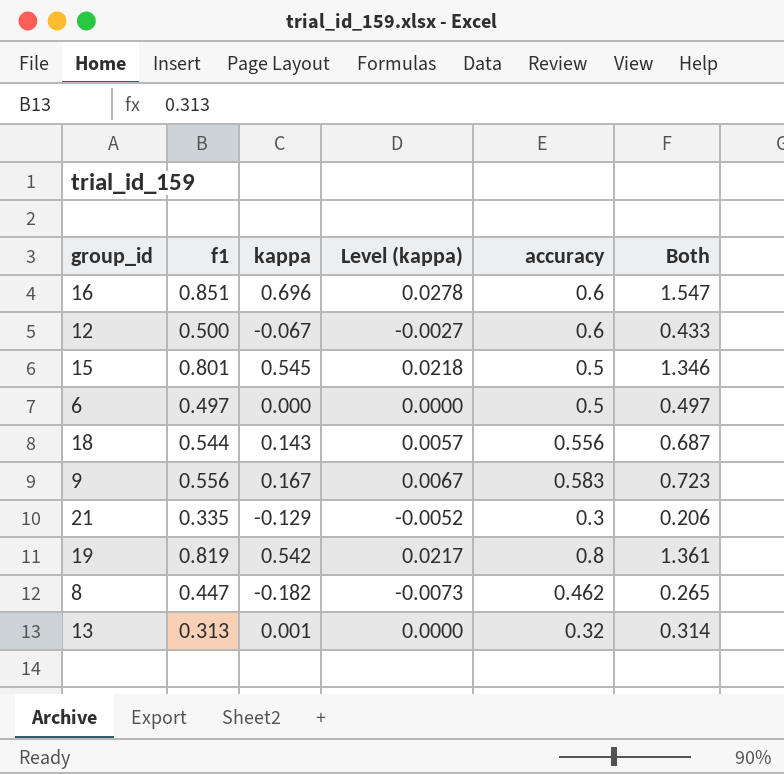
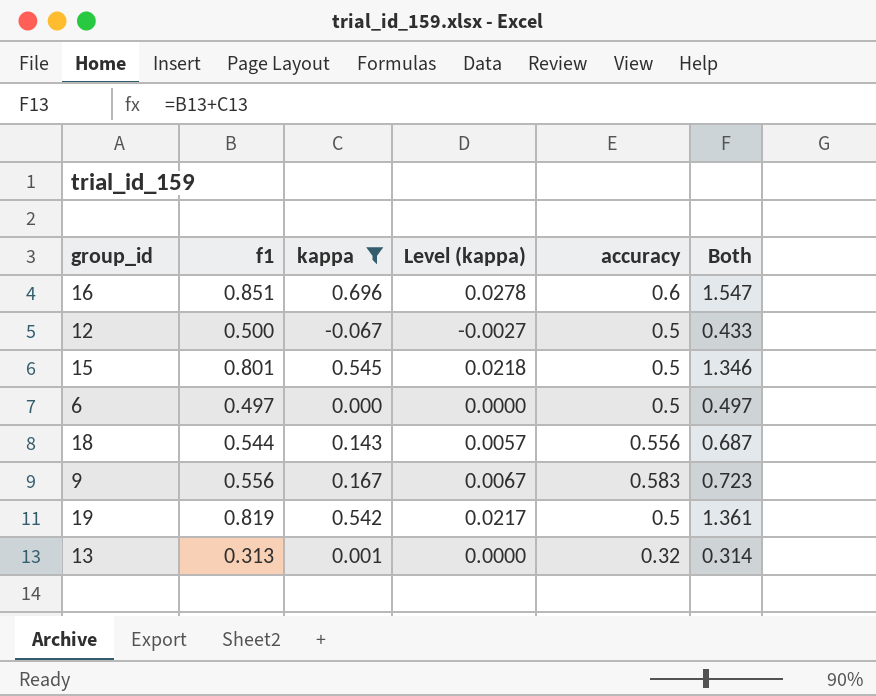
filter: none -> kappa >= -0.067
12 | accuracy: 0.6 -> 0.5
19 | accuracy: 0.8 -> 0.5

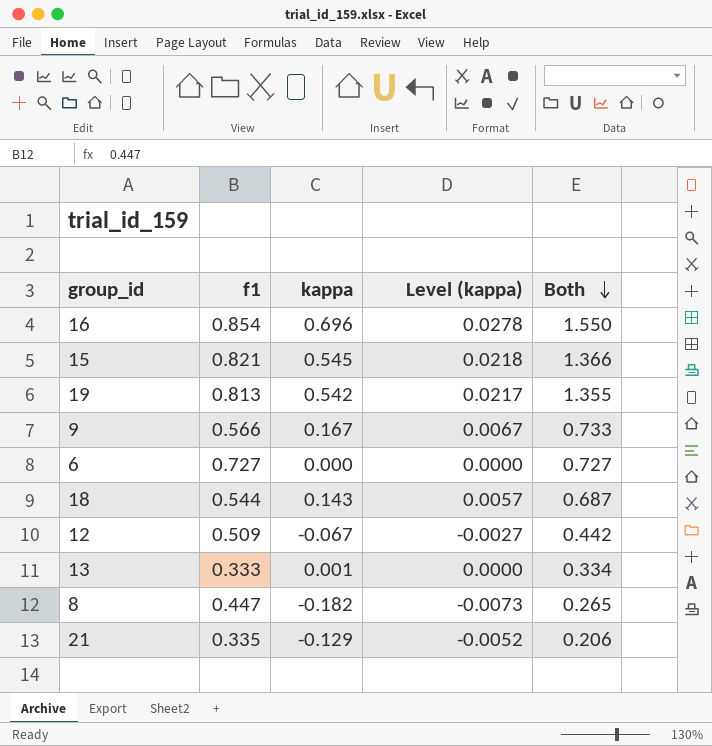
filter: kappa >= -0.067 -> none
row order: none -> Both descending
column accuracy | position: 5 -> none
16 | f1: 0.851 -> 0.854
16 | Both: 1.547 -> 1.550
15 | f1: 0.801 -> 0.821
15 | Both: 1.346 -> 1.366
19 | f1: 0.819 -> 0.813
19 | Both: 1.361 -> 1.355
9 | f1: 0.556 -> 0.566
9 | Both: 0.723 -> 0.733
6 | f1: 0.497 -> 0.727
6 | Both: 0.497 -> 0.727
12 | f1: 0.500 -> 0.509
12 | Both: 0.433 -> 0.442
13 | f1: 0.313 -> 0.333
13 | Both: 0.314 -> 0.334

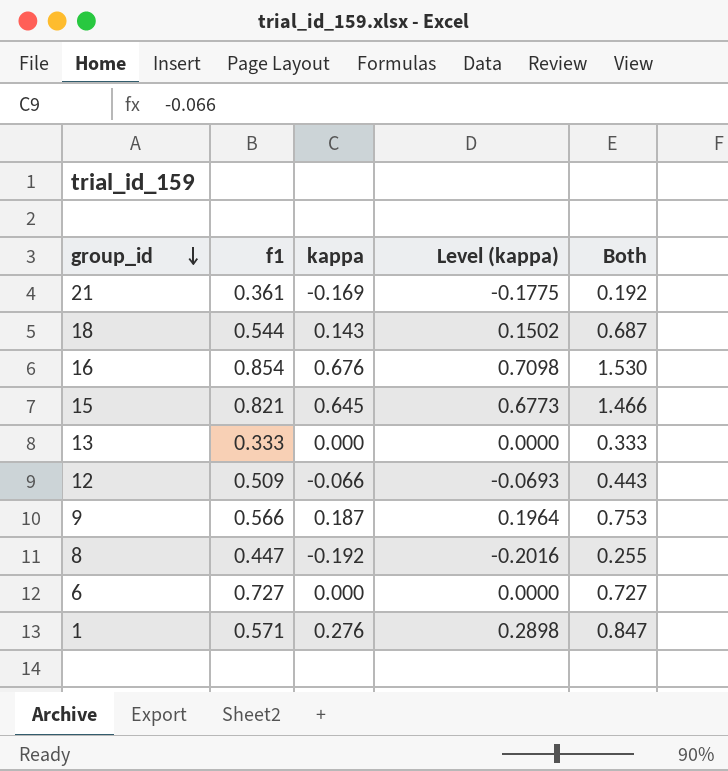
row order: Both descending -> group_id descending
column Level (kappa) | formula: [kappa] * 0.04 -> [kappa] * 1.05
row 19: 0.813 | 0.542 | 0.0217 | 1.355 -> none
21 | f1: 0.335 -> 0.361
21 | kappa: -0.129 -> -0.169
21 | Both: 0.206 -> 0.192
16 | kappa: 0.696 -> 0.676
16 | Both: 1.550 -> 1.530
15 | kappa: 0.545 -> 0.645
15 | Both: 1.366 -> 1.466
13 | kappa: 0.001 -> 0.000
13 | Both: 0.334 -> 0.333
12 | kappa: -0.067 -> -0.066
12 | Both: 0.442 -> 0.443
9 | kappa: 0.167 -> 0.187
9 | Both: 0.733 -> 0.753
8 | kappa: -0.182 -> -0.192
8 | Both: 0.265 -> 0.255
row 1: none -> 0.571 | 0.276 | 0.2898 | 0.847

